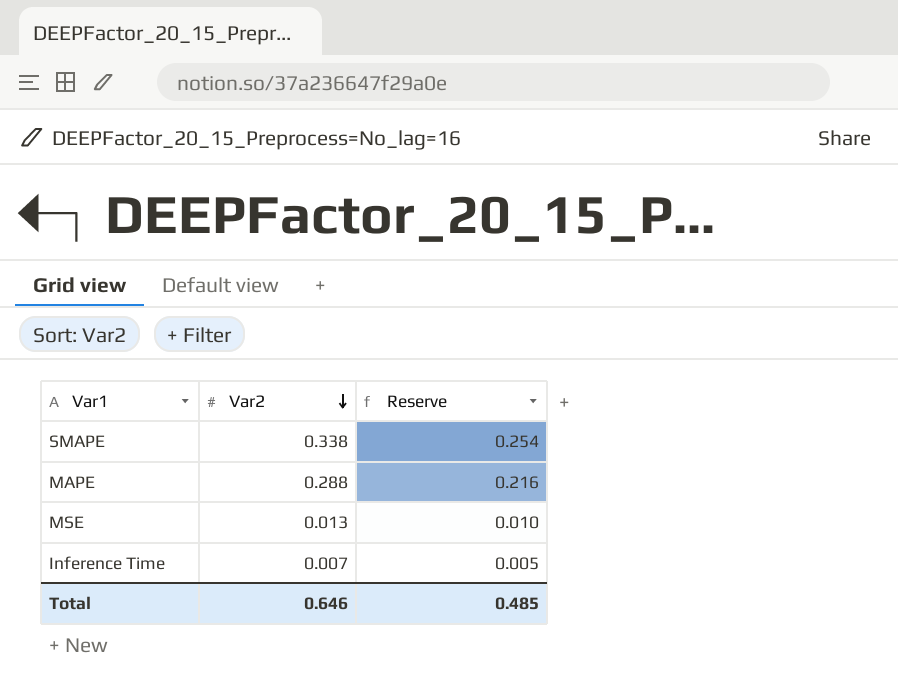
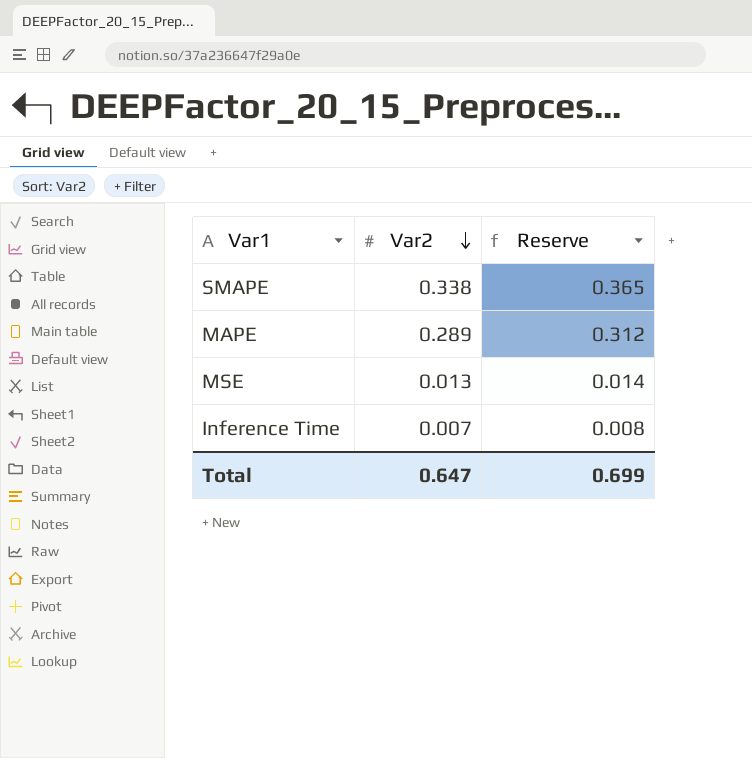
column Reserve | formula: [Var2] * 0.75 -> [Var2] * 1.08
MAPE | Var2: 0.288 -> 0.289
Total | Var2: 0.646 -> 0.647
Total | Reserve: 0.485 -> 0.699

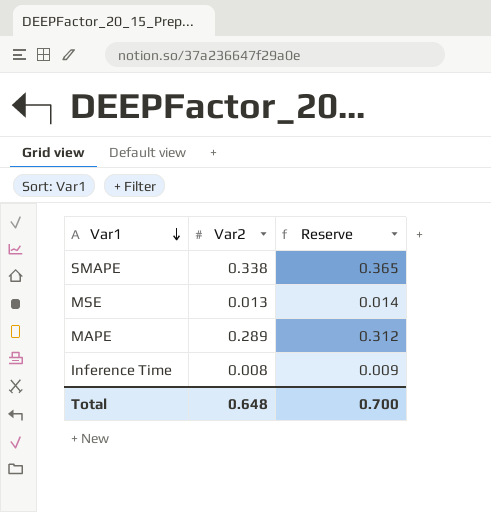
row order: Var2 descending -> Var1 descending
Inference Time | Var2: 0.007 -> 0.008
Inference Time | Reserve: 0.008 -> 0.009
Total | Var2: 0.647 -> 0.648
Total | Reserve: 0.699 -> 0.700

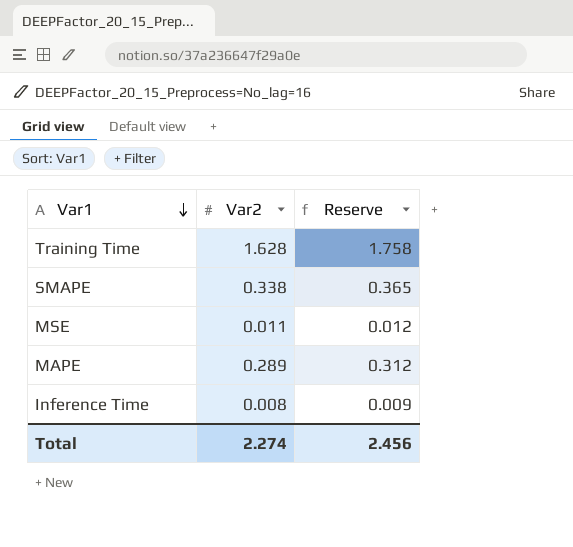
row Training Time: none -> 1.628 | 1.758
MSE | Var2: 0.013 -> 0.011
MSE | Reserve: 0.014 -> 0.012
Total | Var2: 0.648 -> 2.274
Total | Reserve: 0.700 -> 2.456

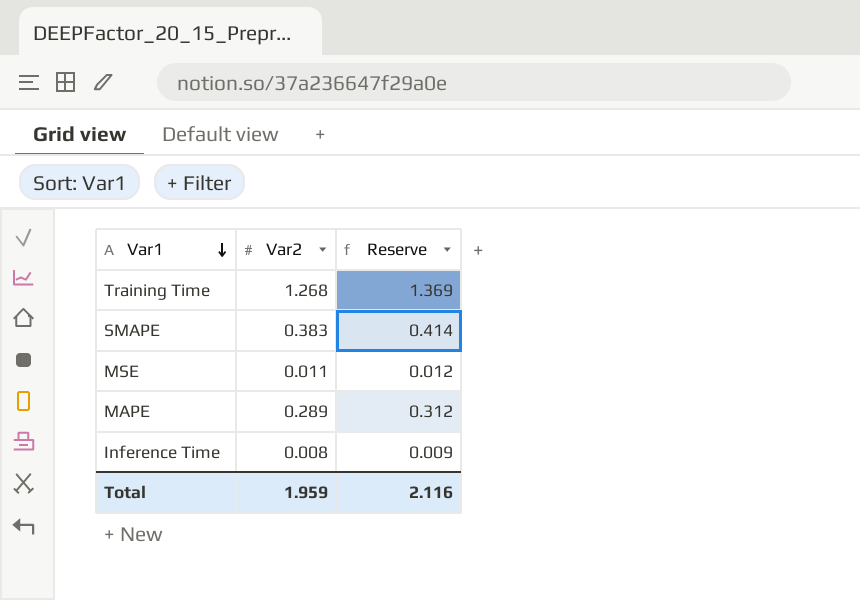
Training Time | Var2: 1.628 -> 1.268
Training Time | Reserve: 1.758 -> 1.369
SMAPE | Var2: 0.338 -> 0.383
SMAPE | Reserve: 0.365 -> 0.414
Total | Var2: 2.274 -> 1.959
Total | Reserve: 2.456 -> 2.116

